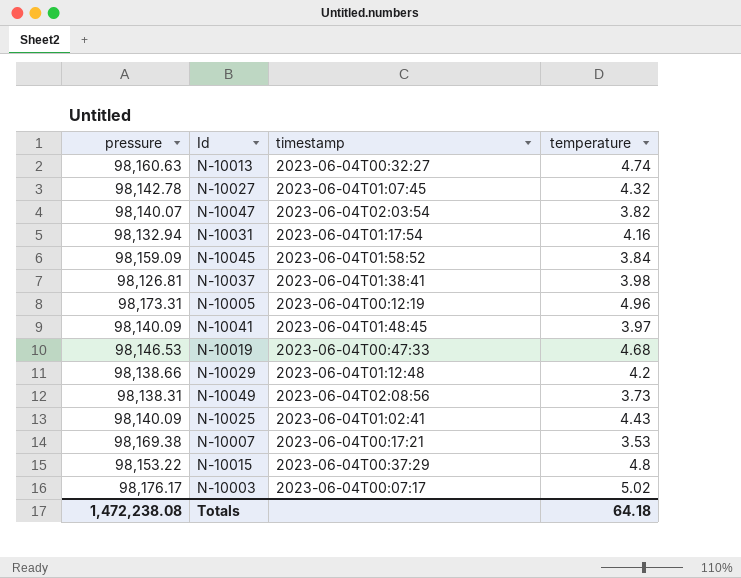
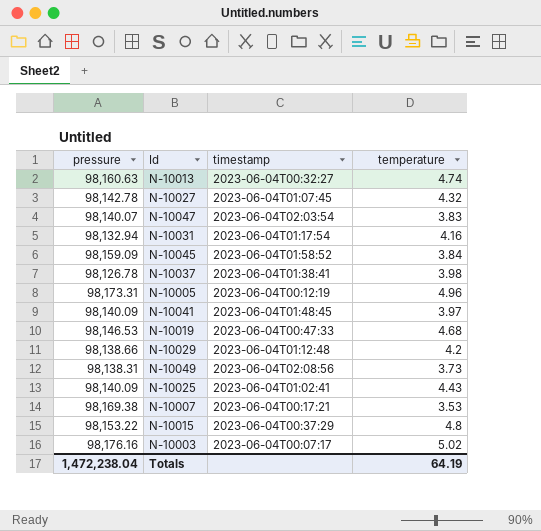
N-10047 | temperature: 3.82 -> 3.83
N-10037 | pressure: 98,126.81 -> 98,126.78
N-10003 | pressure: 98,176.17 -> 98,176.16
Totals | pressure: 1,472,238.08 -> 1,472,238.04
Totals | temperature: 64.18 -> 64.19

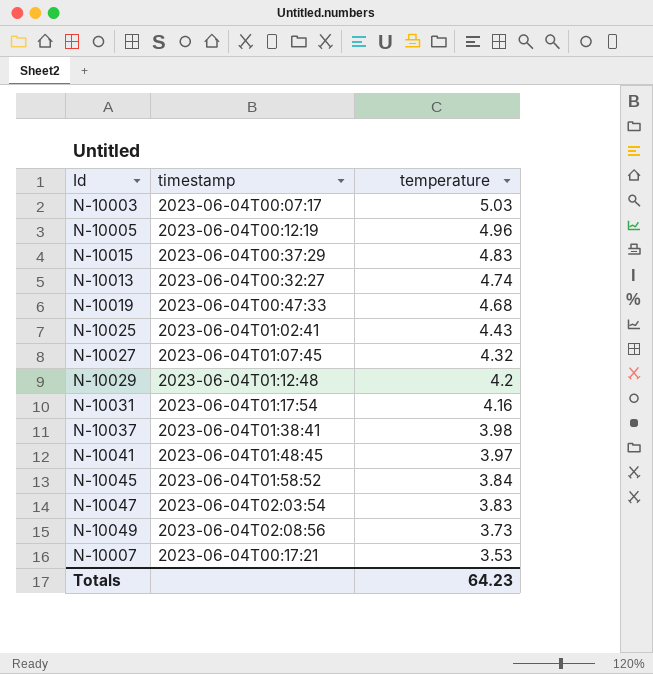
row order: none -> temperature descending
column pressure | position: 1 -> none
N-10003 | temperature: 5.02 -> 5.03
N-10015 | temperature: 4.8 -> 4.83
Totals | temperature: 64.19 -> 64.23

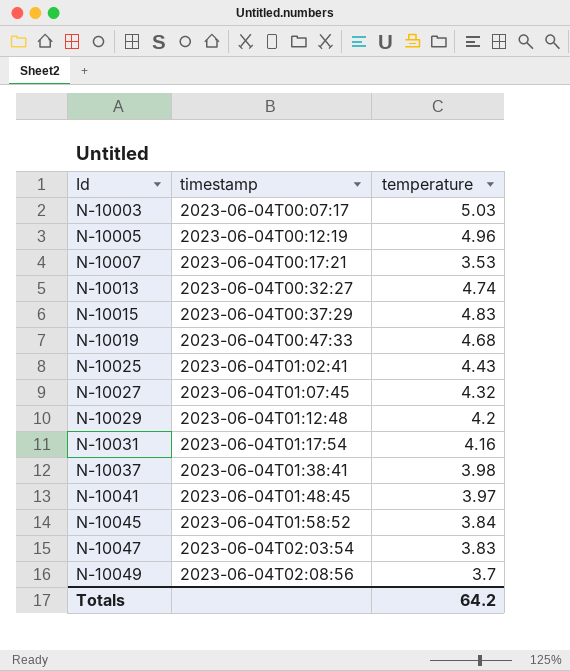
row order: temperature descending -> Id ascending
N-10049 | temperature: 3.73 -> 3.7
Totals | temperature: 64.23 -> 64.2

